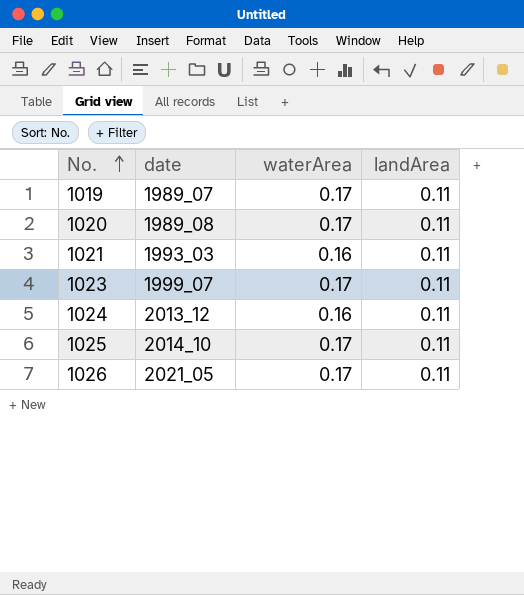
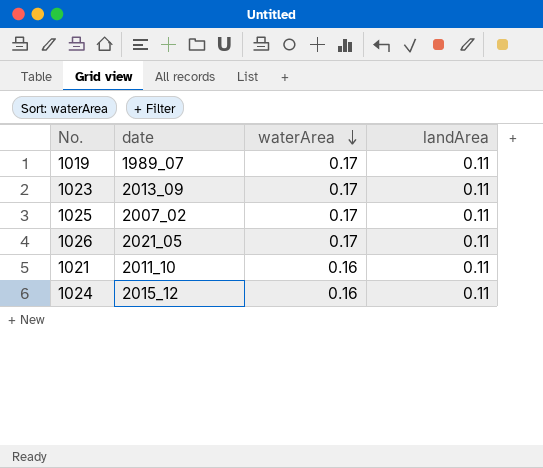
row order: No. ascending -> waterArea descending
row 1020: 1989_08 | 0.17 | 0.11 -> none
1023 | date: 1999_07 -> 2013_09
1025 | date: 2014_10 -> 2007_02
1021 | date: 1993_03 -> 2011_10
1024 | date: 2013_12 -> 2015_12

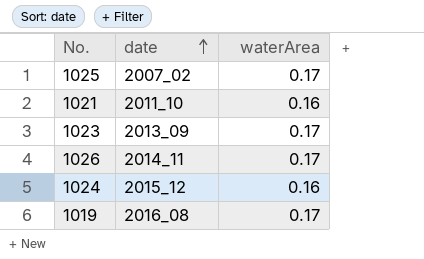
row order: waterArea descending -> date ascending
column landArea | position: 4 -> none
1026 | date: 2021_05 -> 2014_11
1019 | date: 1989_07 -> 2016_08

